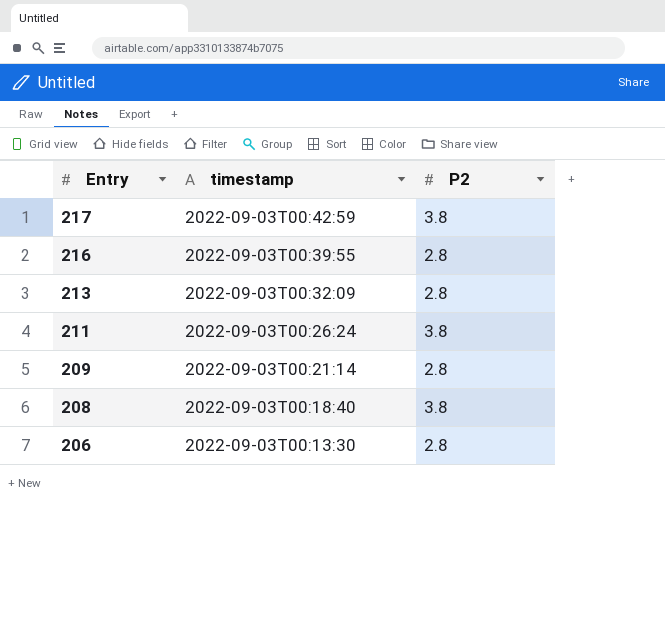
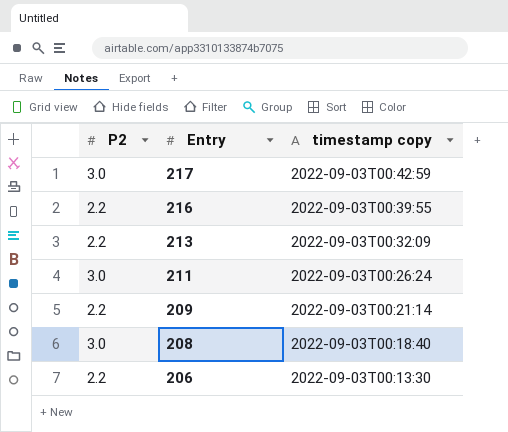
column P2 | position: 3 -> 1
column name: timestamp -> timestamp copy
217 | P2: 3.8 -> 3.0
216 | P2: 2.8 -> 2.2
213 | P2: 2.8 -> 2.2
211 | P2: 3.8 -> 3.0
209 | P2: 2.8 -> 2.2
208 | P2: 3.8 -> 3.0
206 | P2: 2.8 -> 2.2

